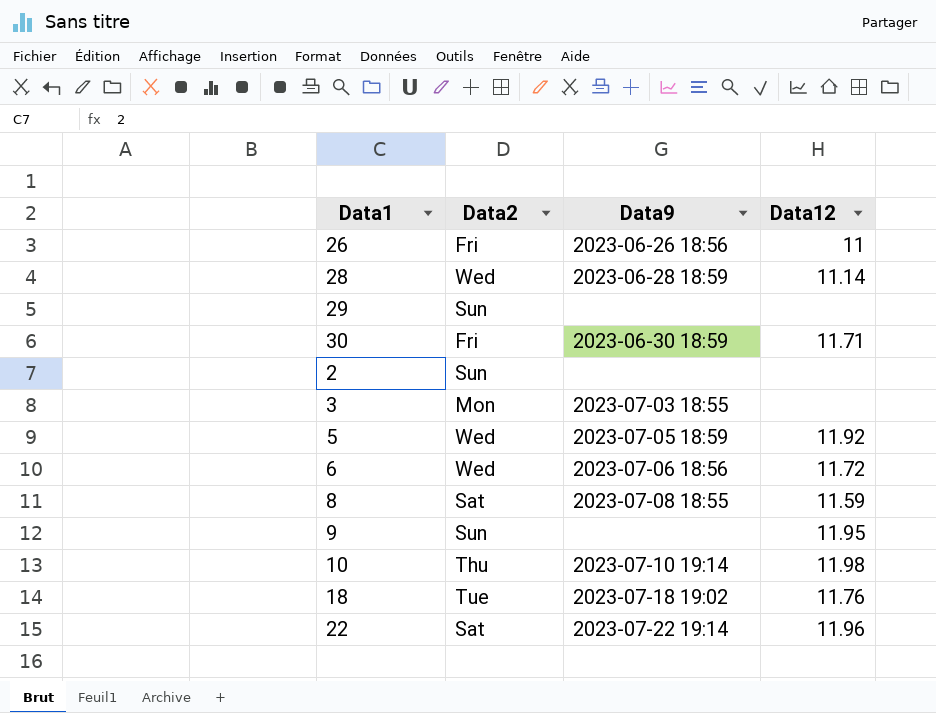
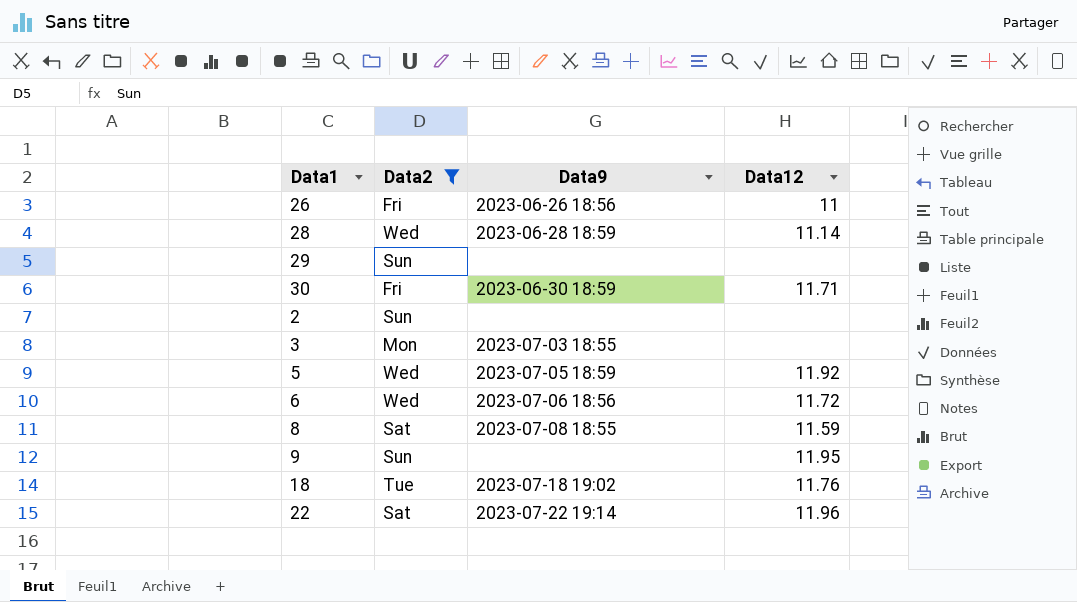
filter: none -> Data2 != Thu

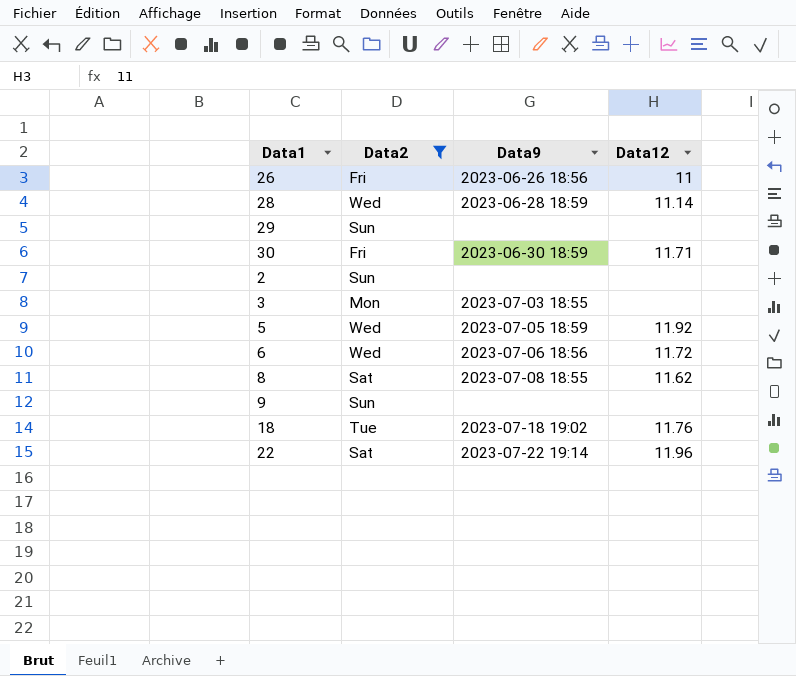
8 | Data12: 11.59 -> 11.62
9 | Data12: 11.95 -> none

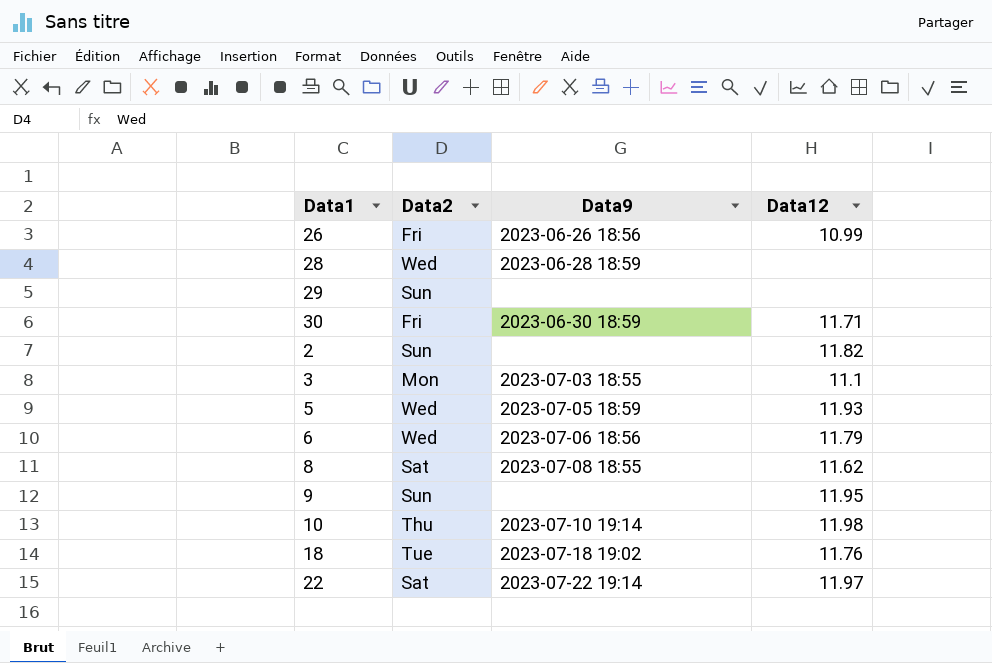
filter: Data2 != Thu -> none
26 | Data12: 11 -> 10.99
28 | Data12: 11.14 -> none
2 | Data12: none -> 11.82
3 | Data12: none -> 11.1
5 | Data12: 11.92 -> 11.93
6 | Data12: 11.72 -> 11.79
9 | Data12: none -> 11.95
22 | Data12: 11.96 -> 11.97

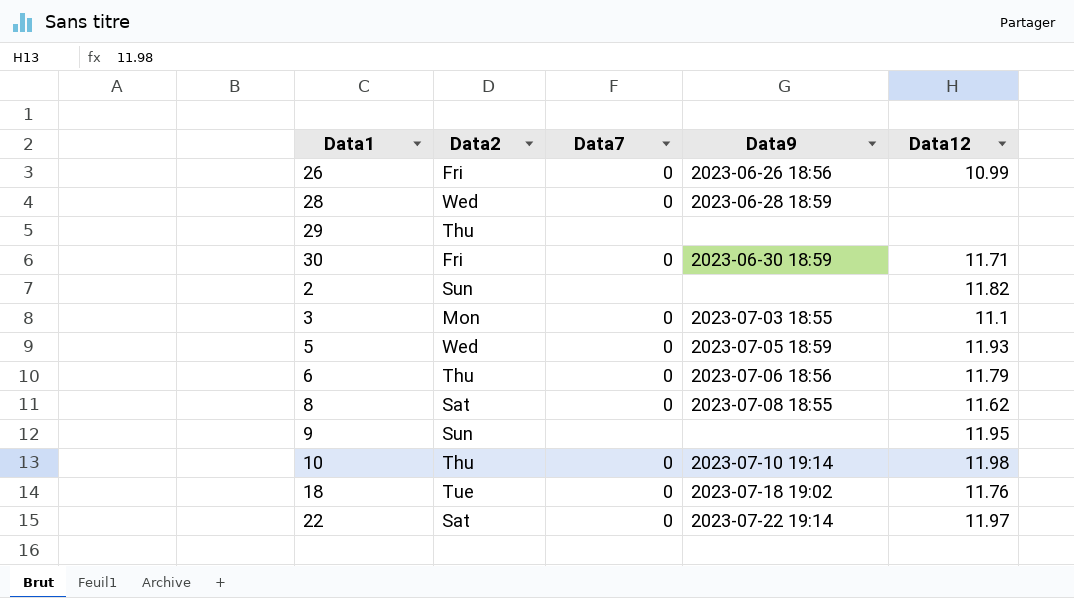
column Data7 | position: none -> 3
29 | Data2: Sun -> Thu
6 | Data2: Wed -> Thu

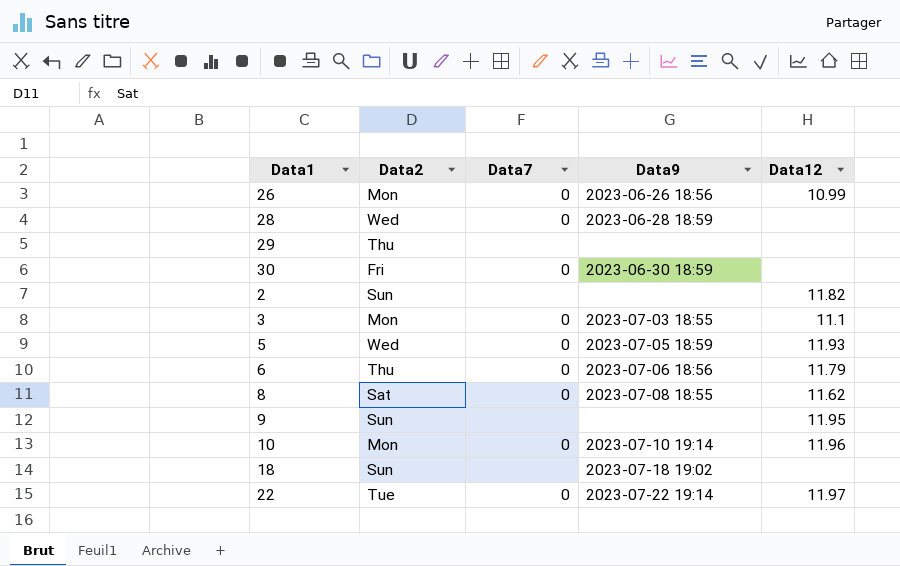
26 | Data2: Fri -> Mon
30 | Data12: 11.71 -> none
10 | Data2: Thu -> Mon
10 | Data12: 11.98 -> 11.96
18 | Data2: Tue -> Sun
18 | Data7: 0 -> none
18 | Data12: 11.76 -> none
22 | Data2: Sat -> Tue

